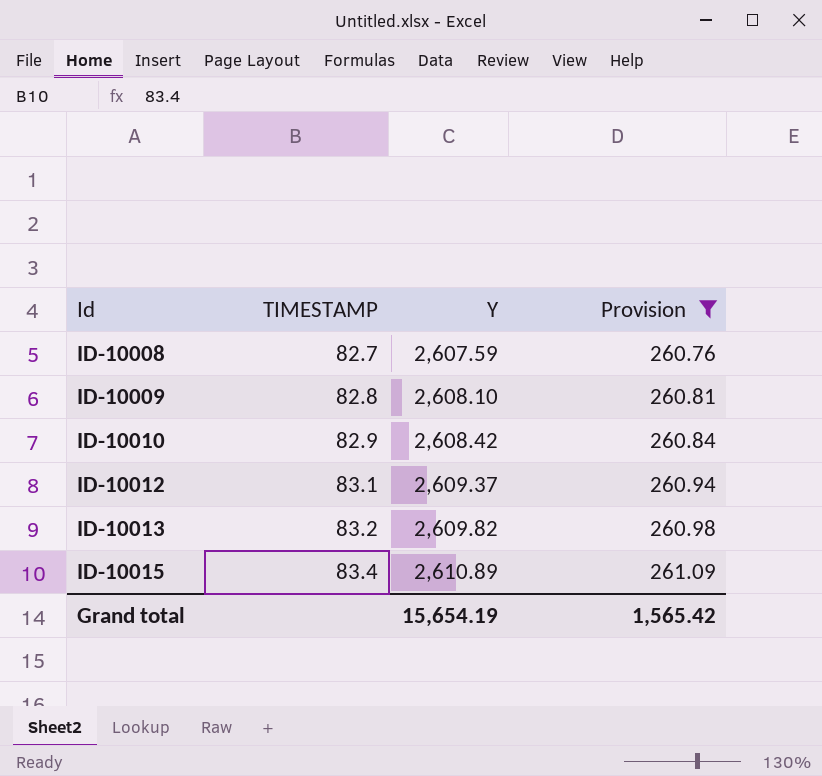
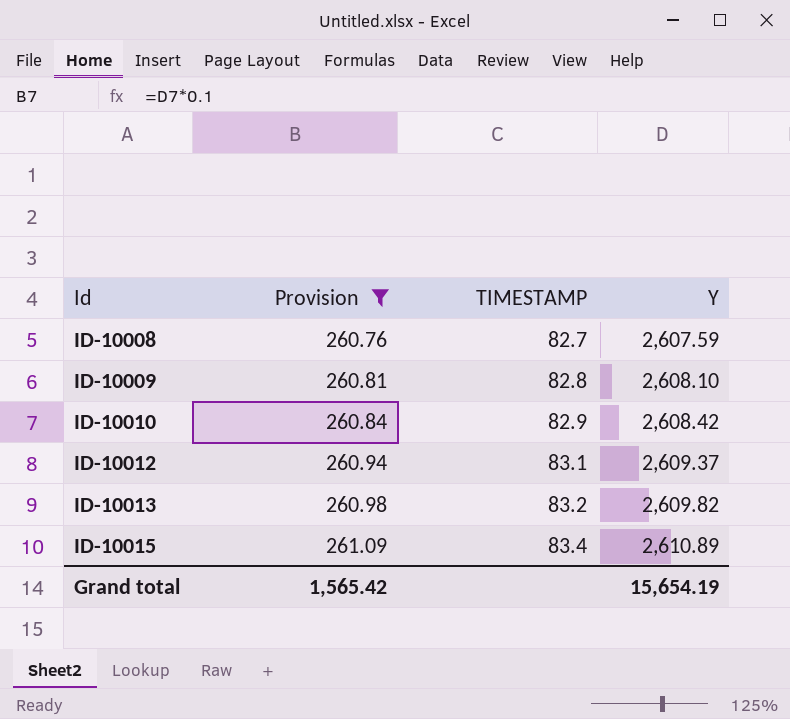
column Provision | position: 4 -> 2

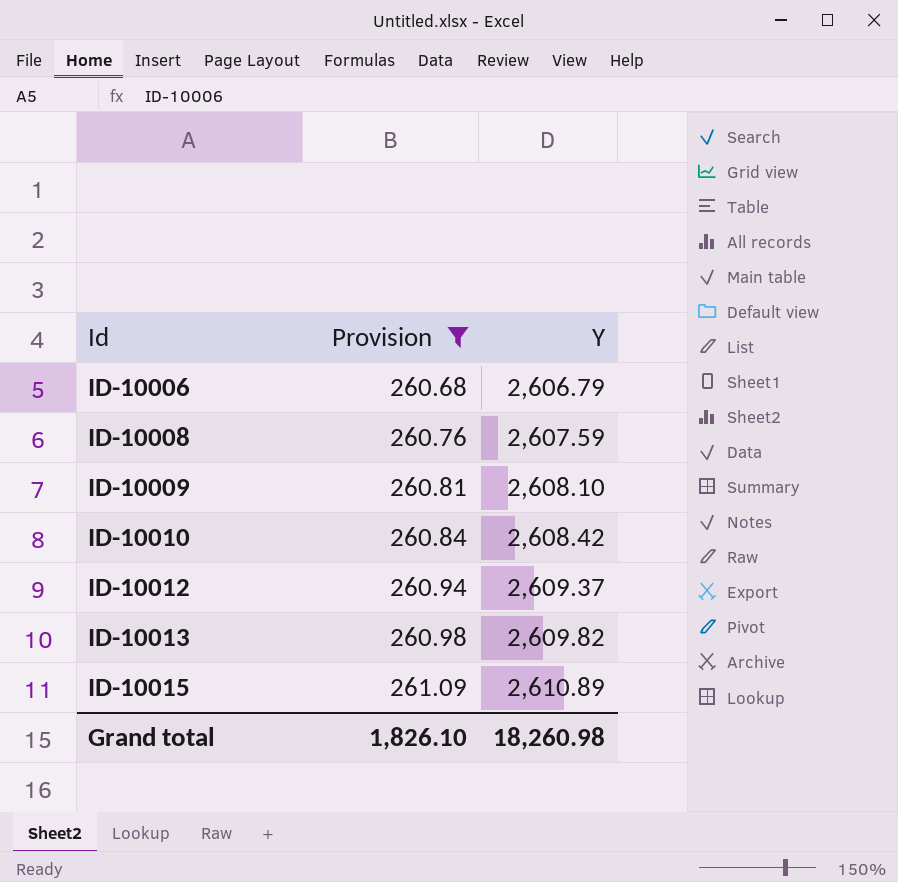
column TIMESTAMP | position: 3 -> none
row ID-10006: none -> 260.68 | 2,606.79
Grand total | Provision: 1,565.42 -> 1,826.10
Grand total | Y: 15,654.19 -> 18,260.98

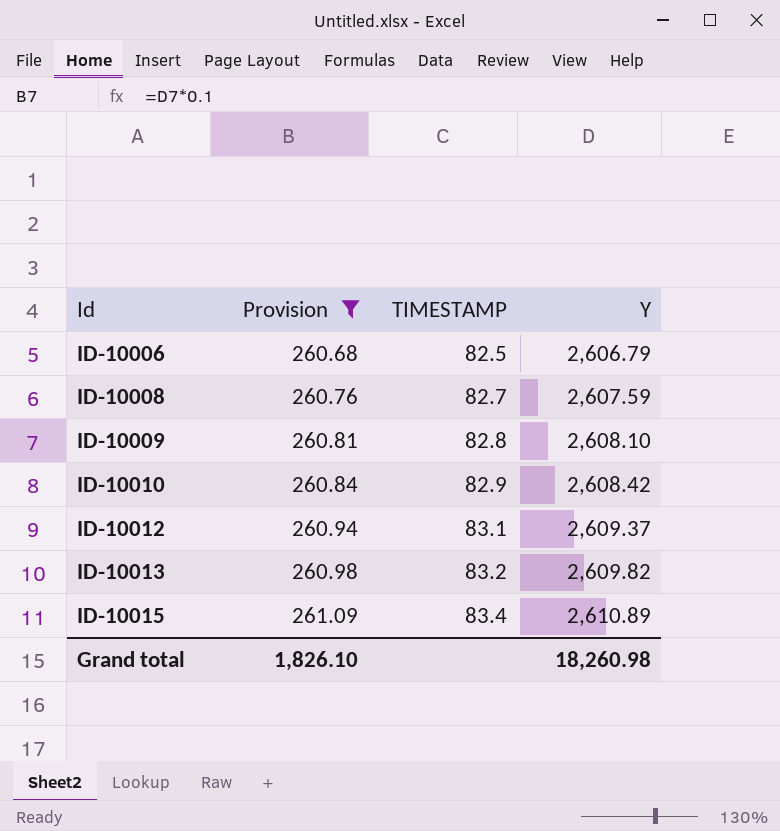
column TIMESTAMP | position: none -> 3

